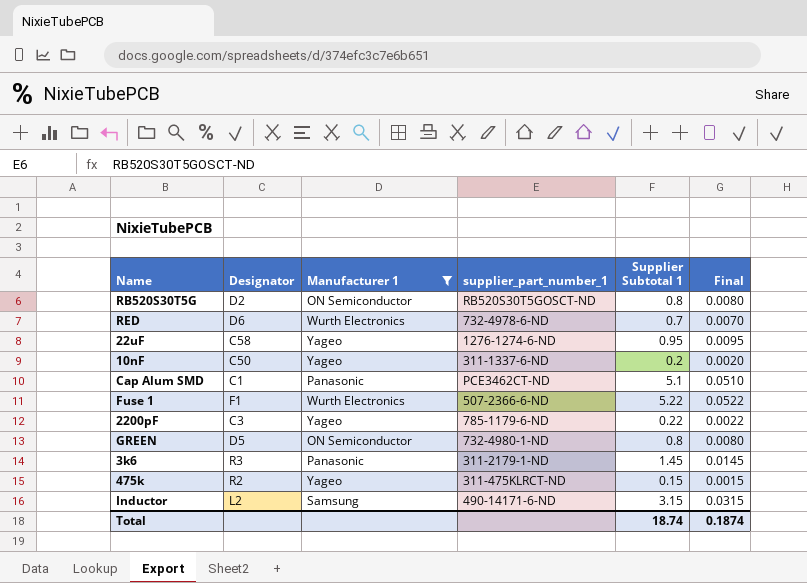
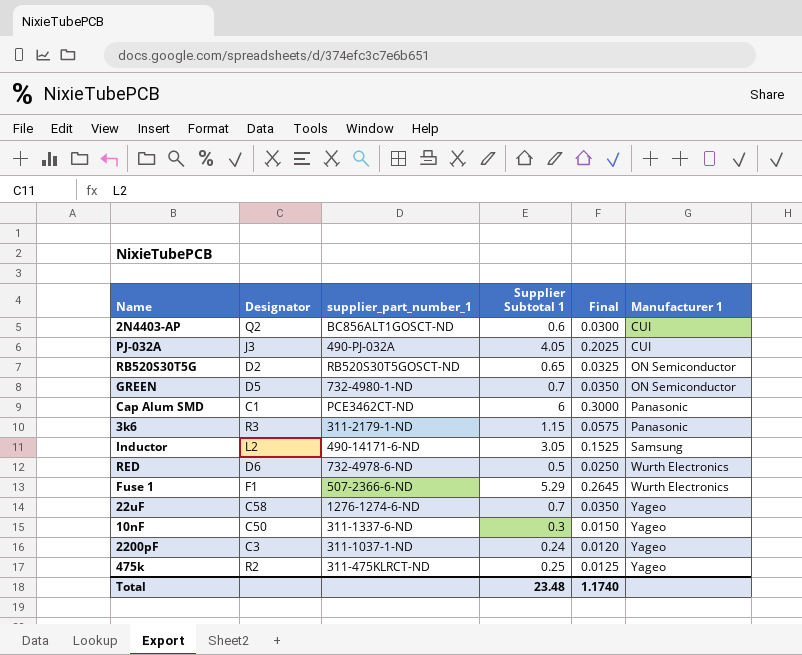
filter: Manufacturer 1 != CUI -> none
row order: none -> Manufacturer 1 ascending
column Final | formula: [Supplier Subtotal 1] * 0.01 -> [Supplier Subtotal 1] * 0.05
column Manufacturer 1 | position: 3 -> 6
RB520S30T5G | Supplier Subtotal 1: 0.8 -> 0.65
GREEN | Supplier Subtotal 1: 0.8 -> 0.7
Cap Alum SMD | Supplier Subtotal 1: 5.1 -> 6
3k6 | Supplier Subtotal 1: 1.45 -> 1.15
Inductor | Supplier Subtotal 1: 3.15 -> 3.05
RED | Supplier Subtotal 1: 0.7 -> 0.5
Fuse 1 | Supplier Subtotal 1: 5.22 -> 5.29
22uF | Supplier Subtotal 1: 0.95 -> 0.7
10nF | Supplier Subtotal 1: 0.2 -> 0.3
2200pF | supplier_part_number_1: 785-1179-6-ND -> 311-1037-1-ND
2200pF | Supplier Subtotal 1: 0.22 -> 0.24
475k | Supplier Subtotal 1: 0.15 -> 0.25
Total | Supplier Subtotal 1: 18.74 -> 23.48
Total | Final: 0.1874 -> 1.1740

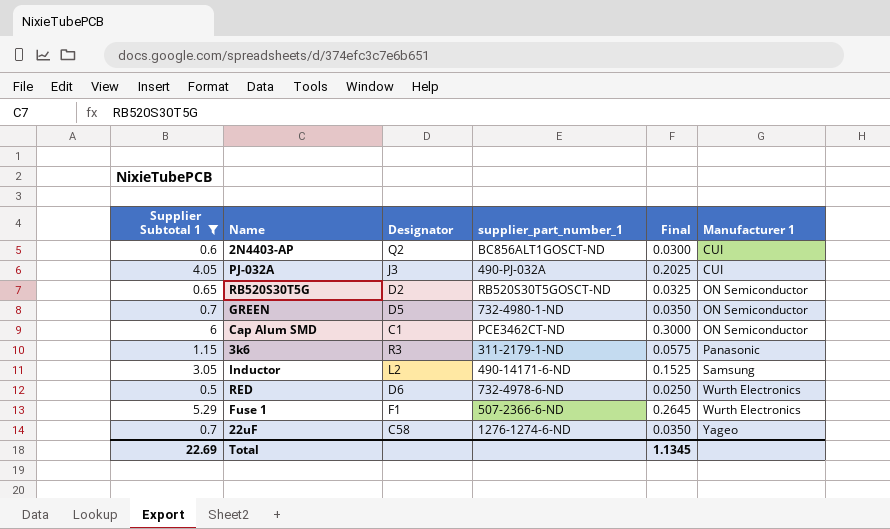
filter: none -> Supplier Subtotal 1 >= 0.5
column Supplier Subtotal 1 | position: 4 -> 1
Cap Alum SMD | Manufacturer 1: Panasonic -> ON Semiconductor
Total | Supplier Subtotal 1: 23.48 -> 22.69
Total | Final: 1.1740 -> 1.1345

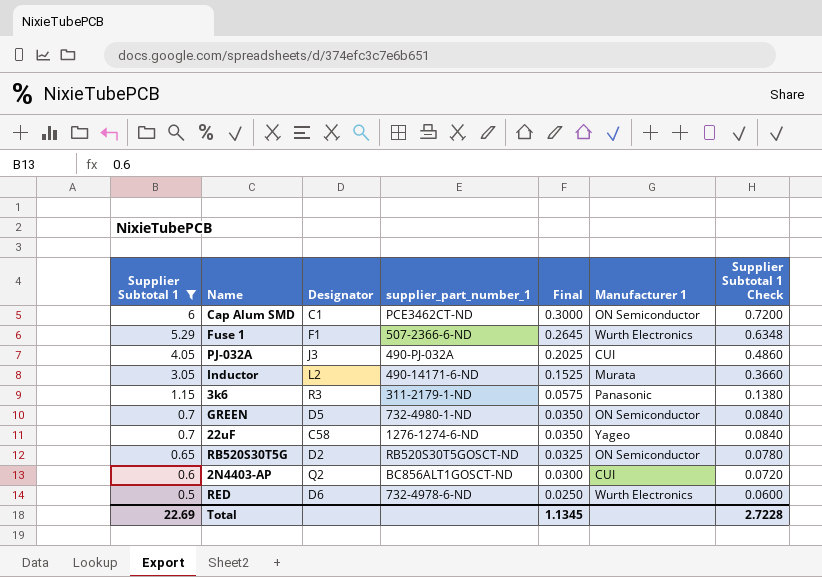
row order: Manufacturer 1 ascending -> Supplier Subtotal 1 descending
column Supplier Subtotal 1 Check | formula: none -> [Supplier Subtotal 1] * 0.12
Inductor | Manufacturer 1: Samsung -> Murata

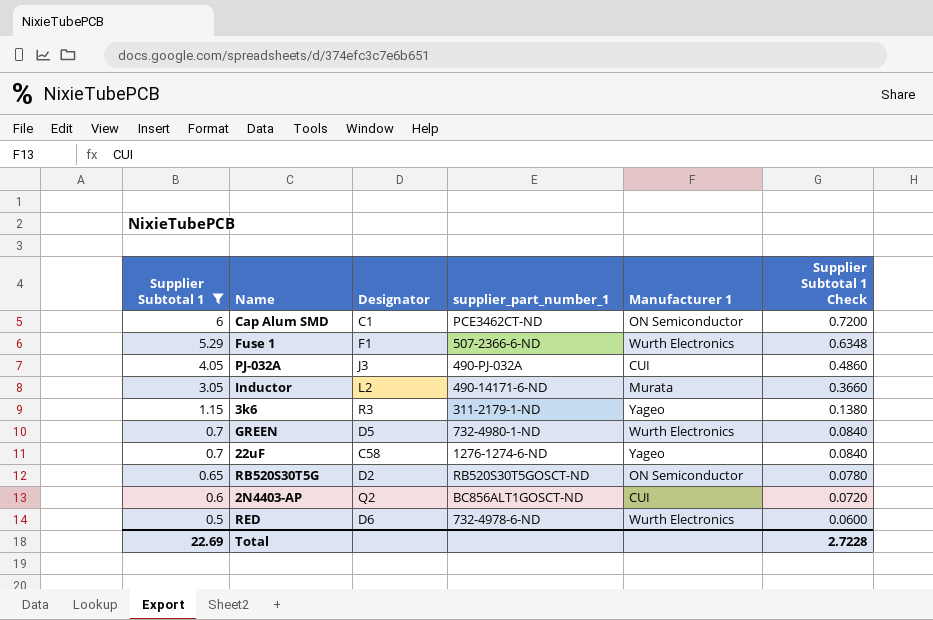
column Final | formula: [Supplier Subtotal 1] * 0.05 -> none
3k6 | Manufacturer 1: Panasonic -> Yageo
GREEN | Manufacturer 1: ON Semiconductor -> Wurth Electronics

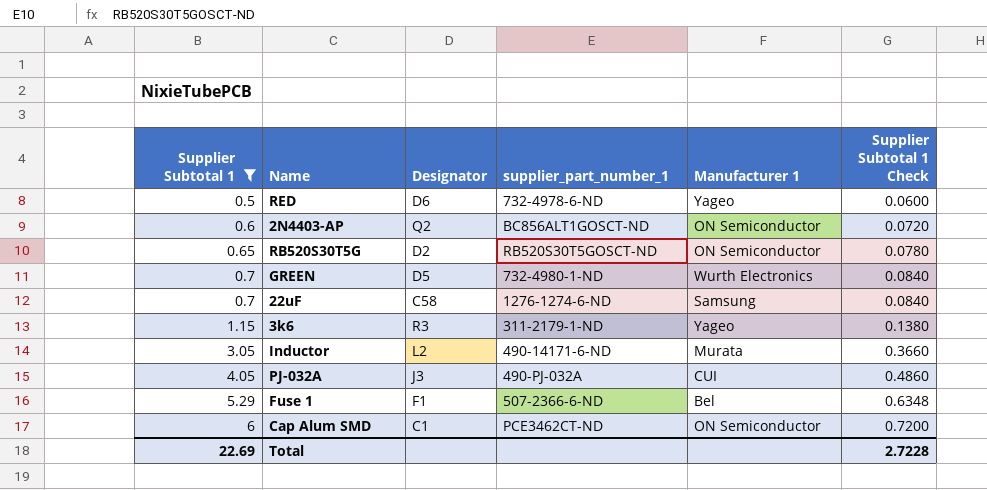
row order: Supplier Subtotal 1 descending -> Supplier Subtotal 1 ascending
RED | Manufacturer 1: Wurth Electronics -> Yageo
2N4403-AP | Manufacturer 1: CUI -> ON Semiconductor
22uF | Manufacturer 1: Yageo -> Samsung
Fuse 1 | Manufacturer 1: Wurth Electronics -> Bel

